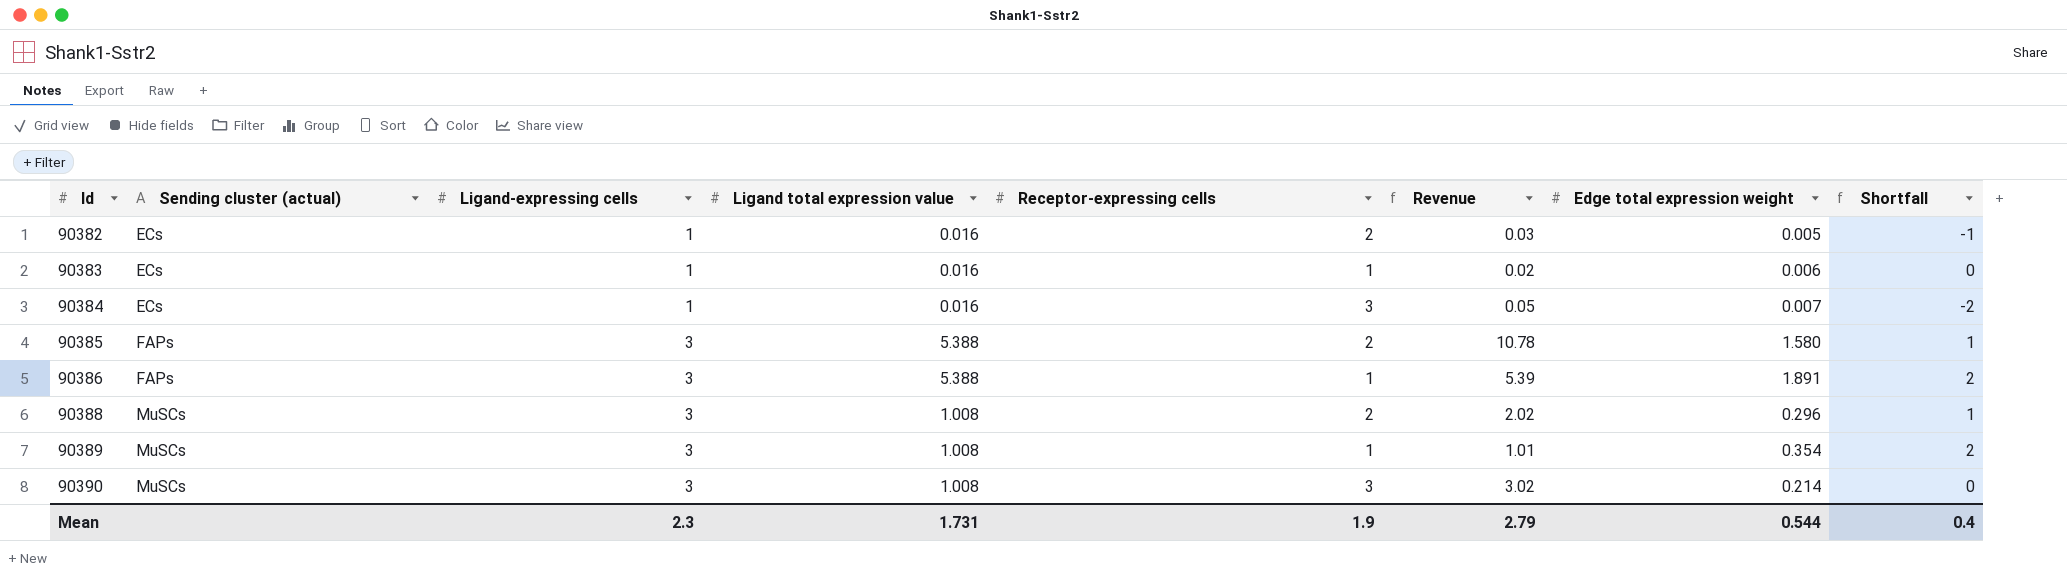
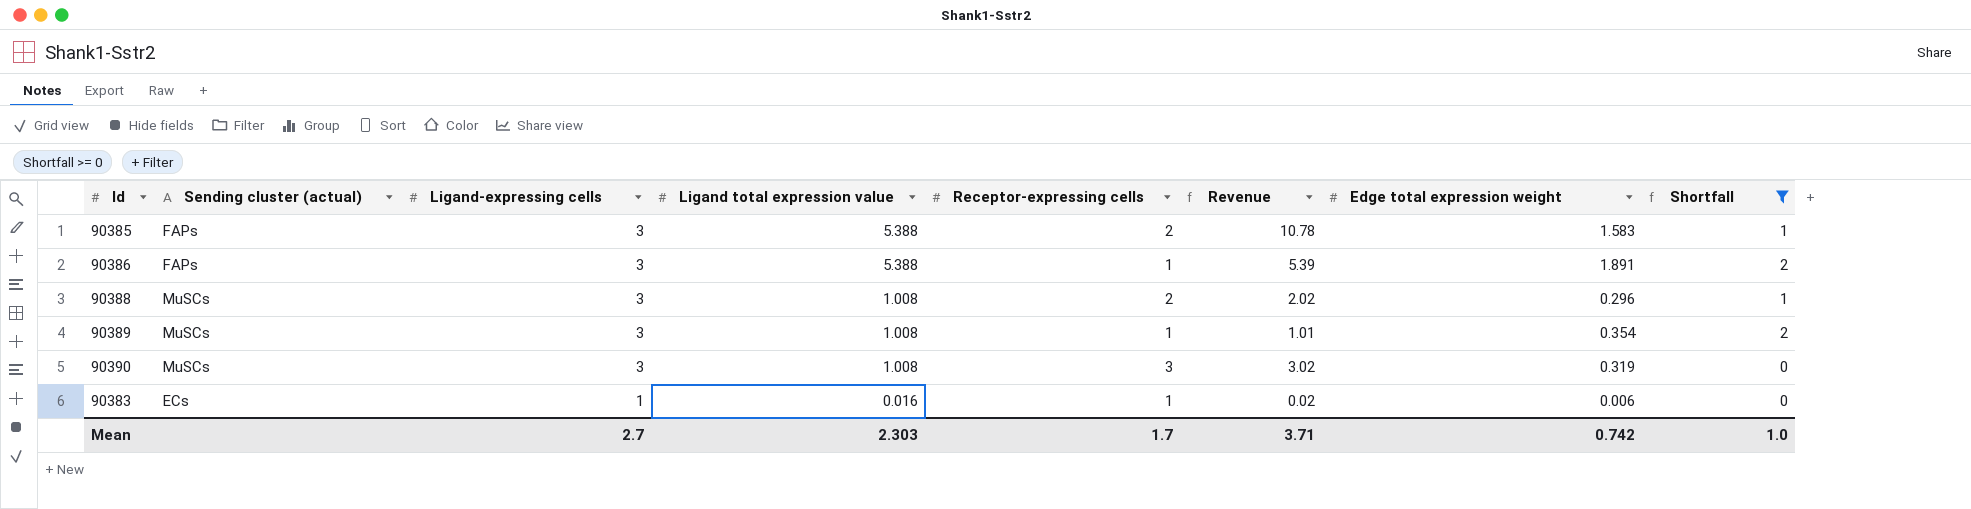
filter: none -> Shortfall >= 0
row order: Id ascending -> Ligand-expressing cells descending
90385 | Edge total expression weight: 1.580 -> 1.583
90390 | Edge total expression weight: 0.214 -> 0.319
Mean | Ligand-expressing cells: 2.3 -> 2.7
Mean | Ligand total expression value: 1.731 -> 2.303
Mean | Receptor-expressing cells: 1.9 -> 1.7
Mean | Revenue: 2.79 -> 3.71
Mean | Edge total expression weight: 0.544 -> 0.742
Mean | Shortfall: 0.4 -> 1.0

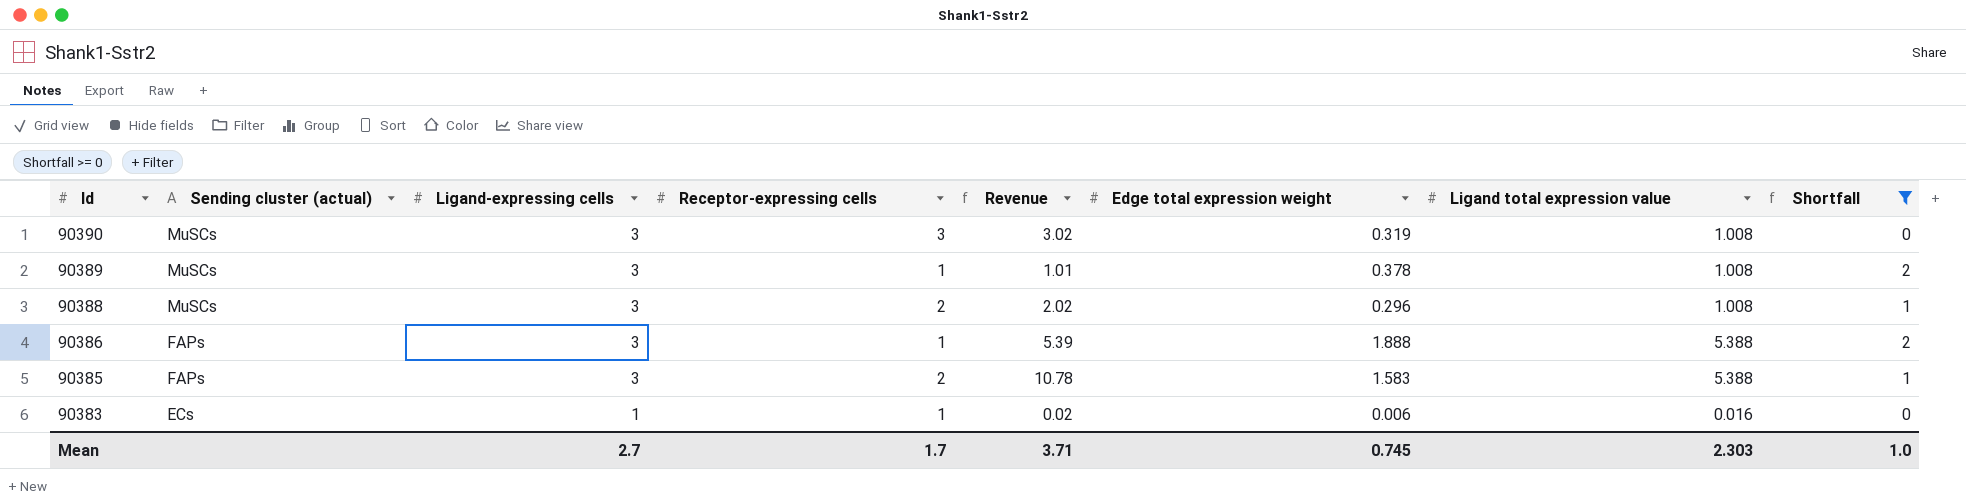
row order: Ligand-expressing cells descending -> Id descending
column Ligand total expression value | position: 4 -> 7
90389 | Edge total expression weight: 0.354 -> 0.378
90386 | Edge total expression weight: 1.891 -> 1.888
Mean | Edge total expression weight: 0.742 -> 0.745

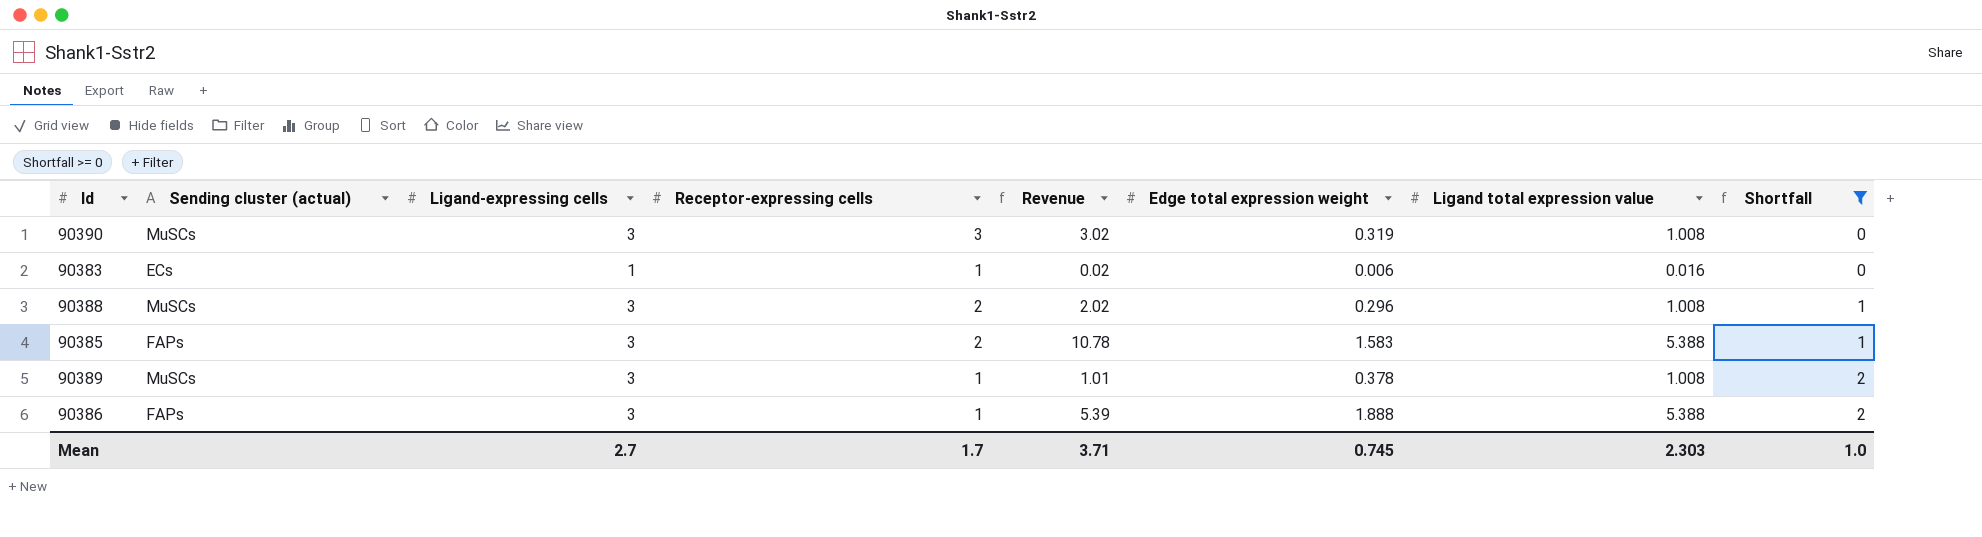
row order: Id descending -> Shortfall ascending

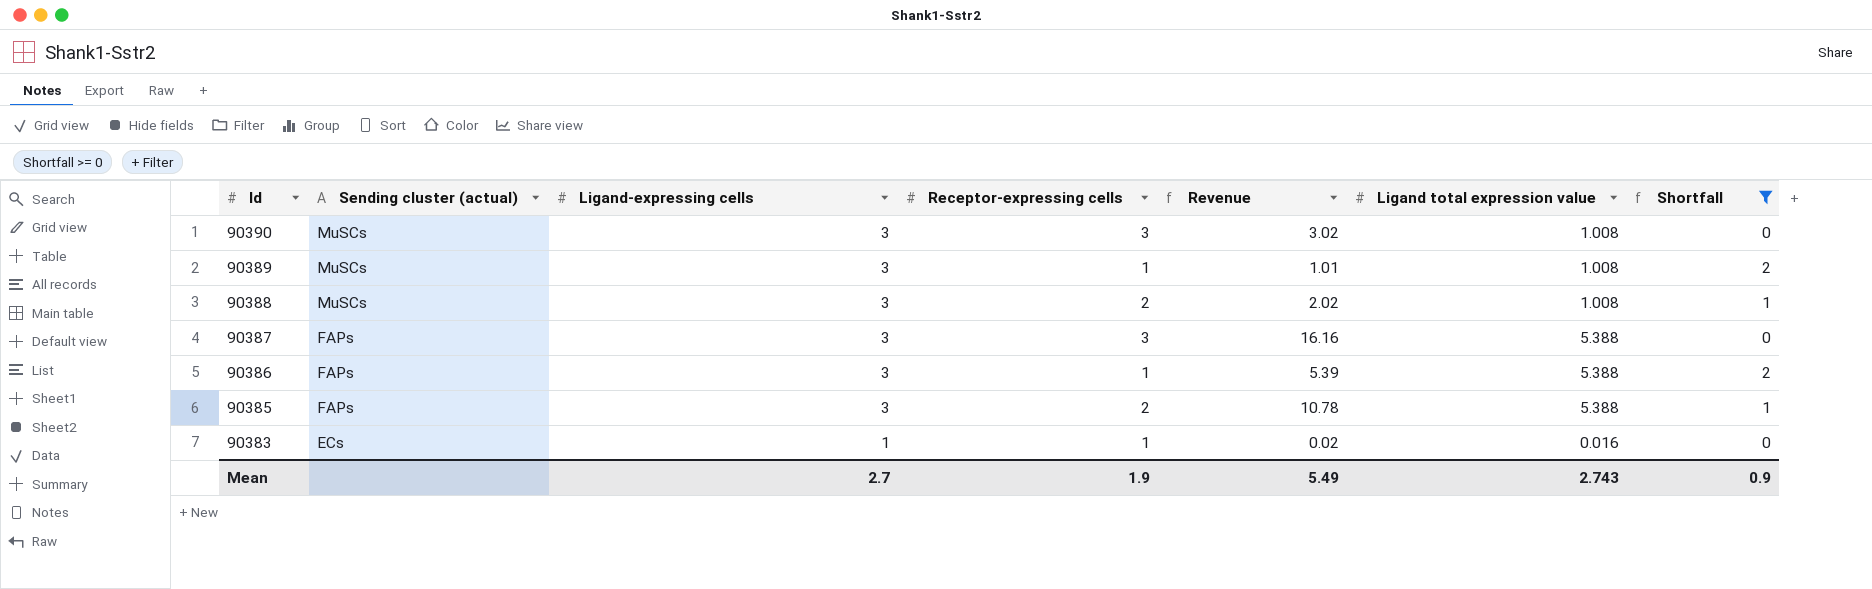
row order: Shortfall ascending -> Id descending
column Edge total expression weight | position: 6 -> none
row 90387: none -> FAPs | 3 | 3 | 16.16 | 5.388 | 0
Mean | Receptor-expressing cells: 1.7 -> 1.9
Mean | Revenue: 3.71 -> 5.49
Mean | Ligand total expression value: 2.303 -> 2.743
Mean | Shortfall: 1.0 -> 0.9

